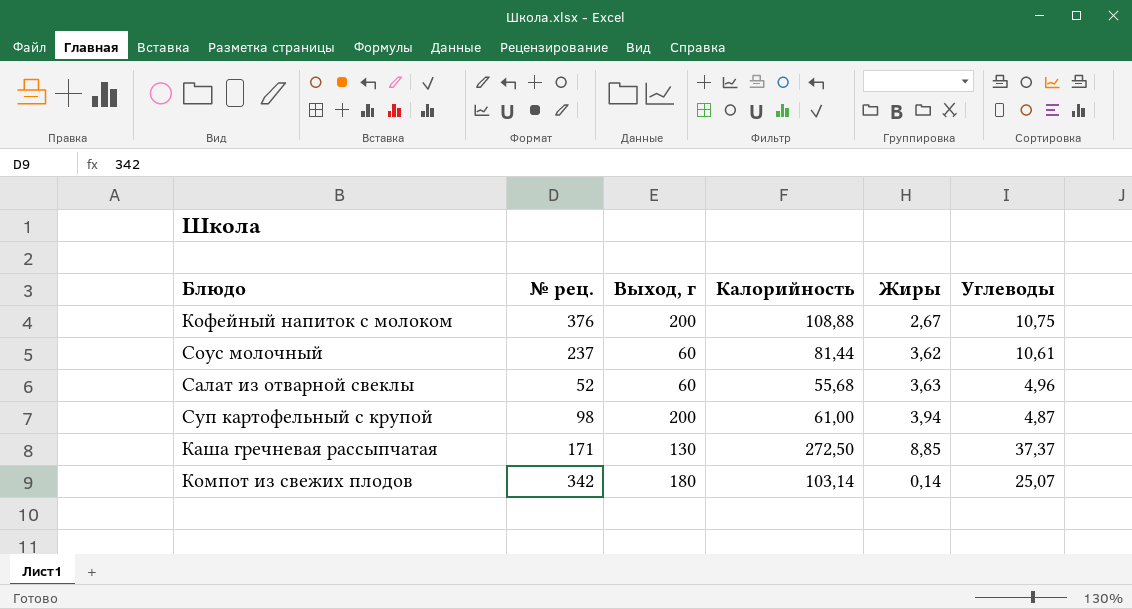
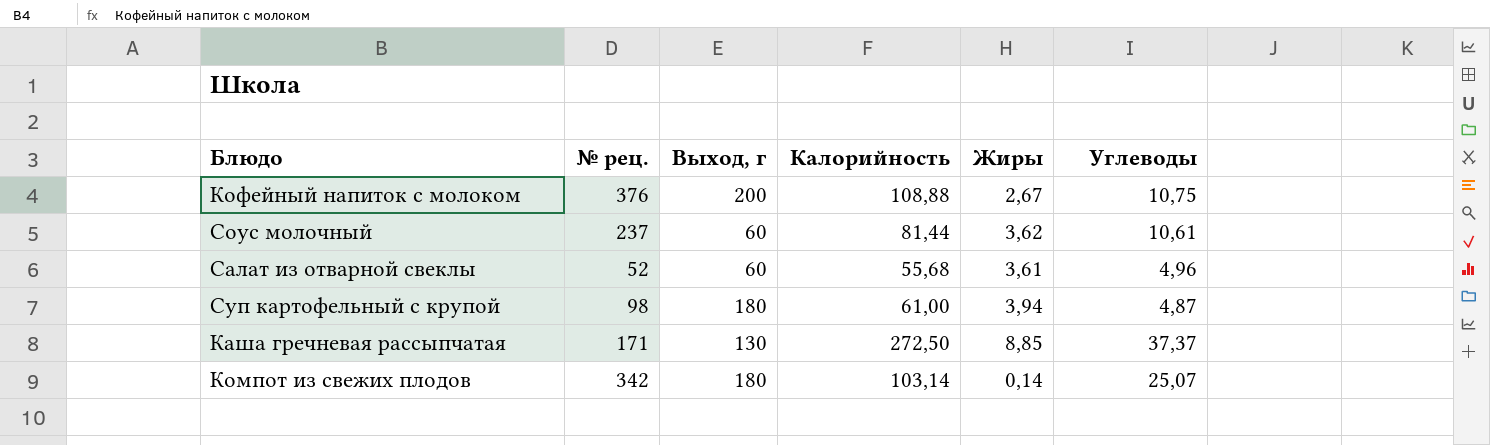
Салат из отварной свеклы | Жиры: 3,63 -> 3,61
Суп картофельный с крупой | Выход, г: 200 -> 180

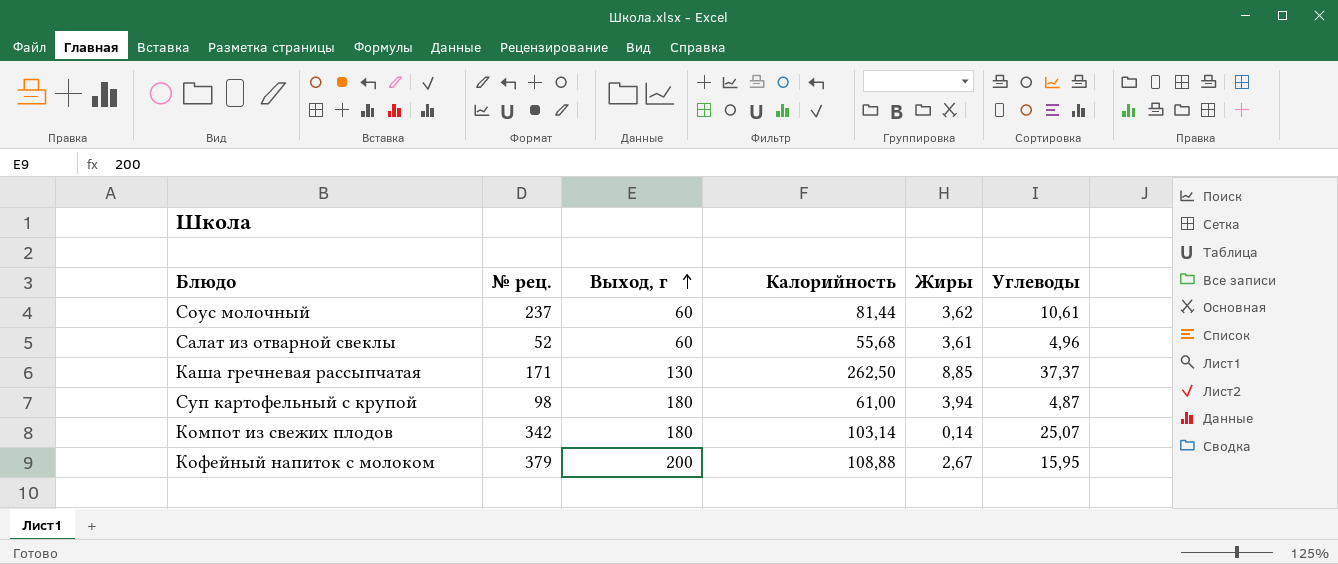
row order: none -> Выход, г ascending
Каша гречневая рассыпчатая | Калорийность: 272,50 -> 262,50
Кофейный напиток с молоком | № рец.: 376 -> 379
Кофейный напиток с молоком | Углеводы: 10,75 -> 15,95

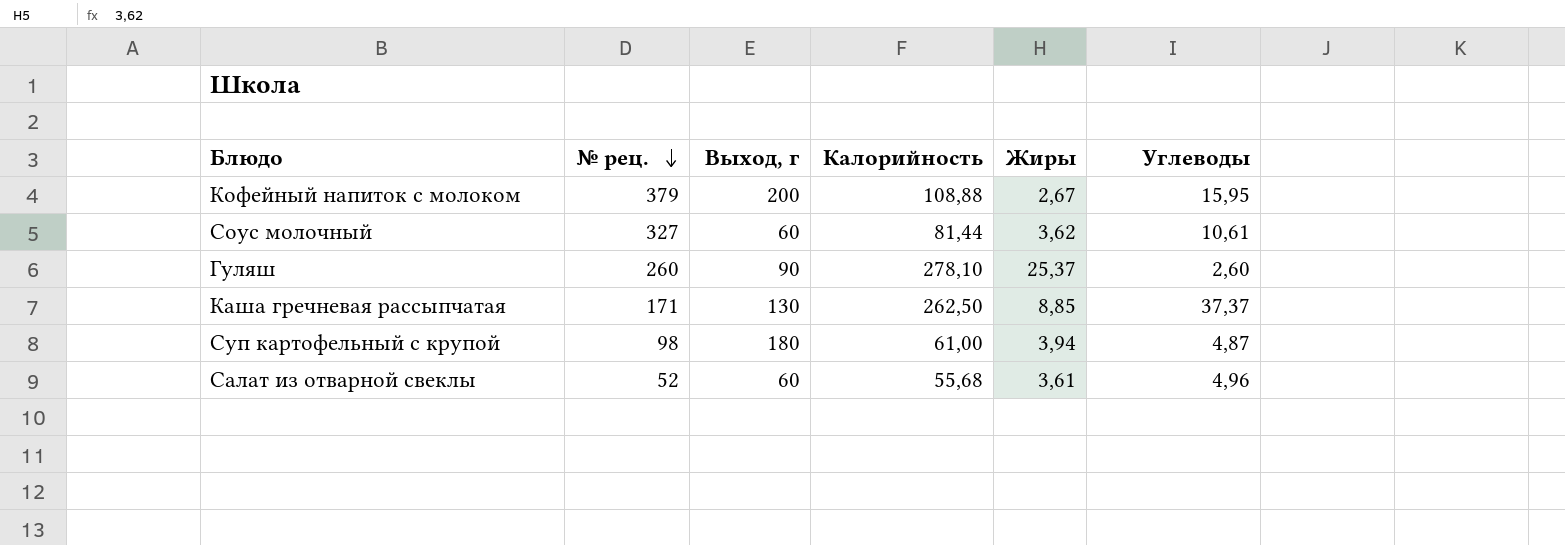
row order: Выход, г ascending -> № рец. descending
row Компот из свежих плодов: 342 | 180 | 103,14 | 0,14 | 25,07 -> none
Соус молочный | № рец.: 237 -> 327
row Гуляш: none -> 260 | 90 | 278,10 | 25,37 | 2,60

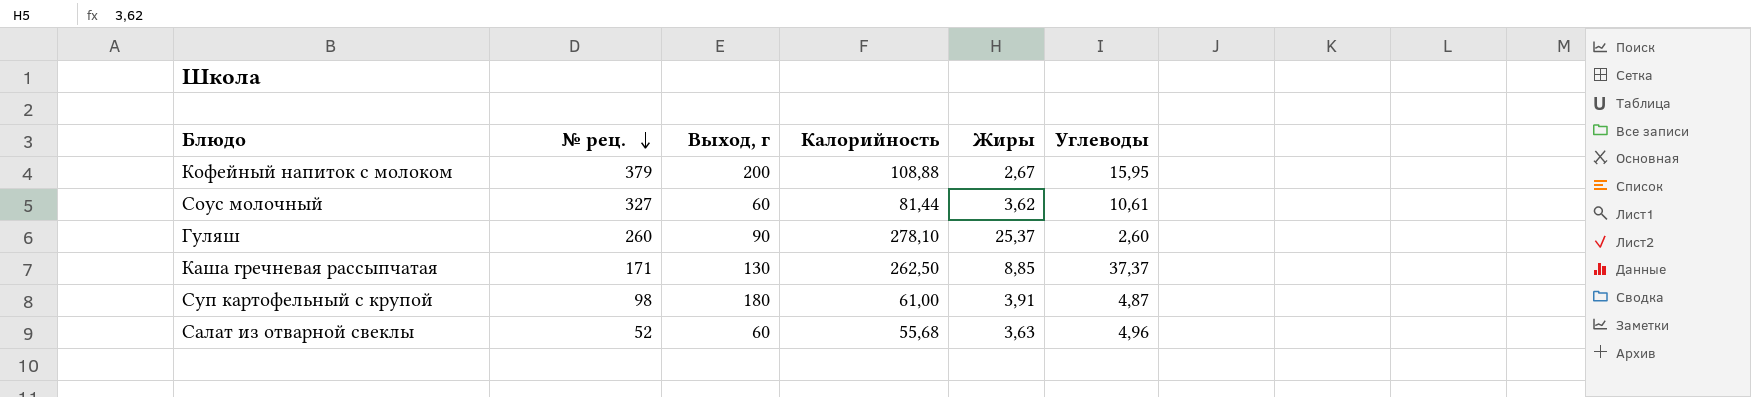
Суп картофельный с крупой | Жиры: 3,94 -> 3,91
Салат из отварной свеклы | Жиры: 3,61 -> 3,63

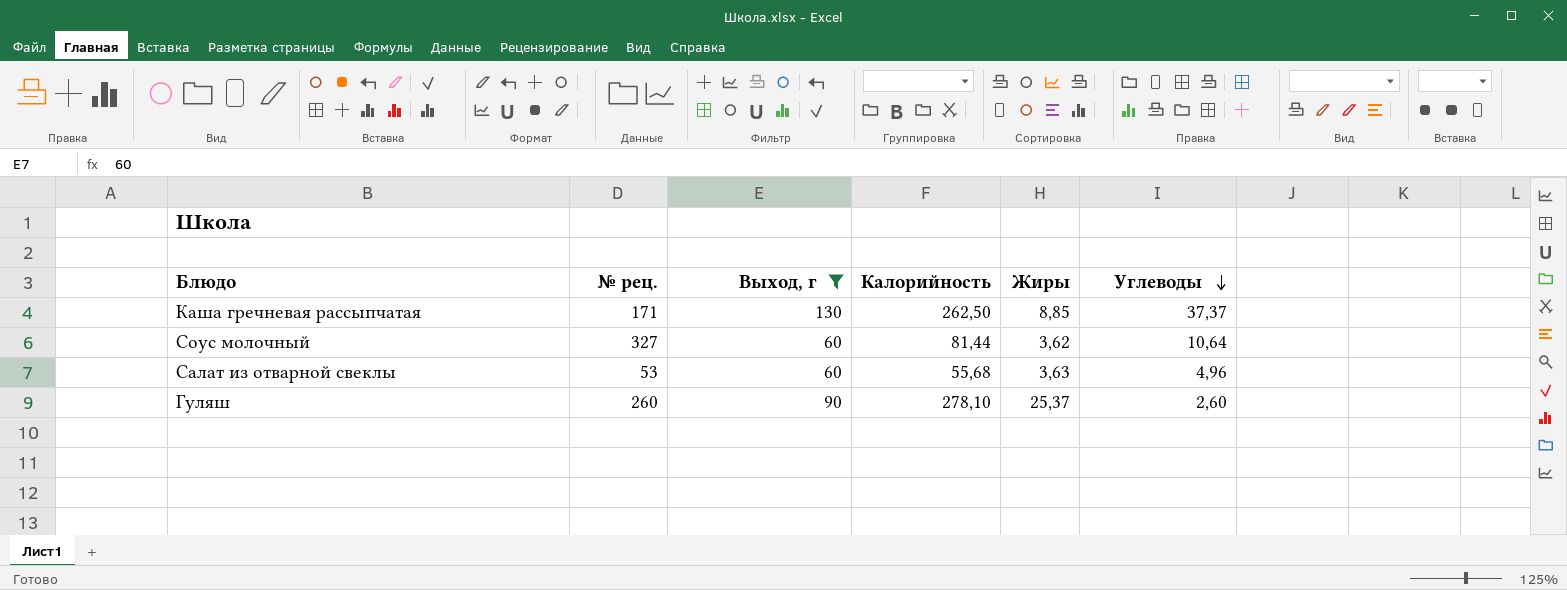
filter: none -> Выход, г <= 130
row order: № рец. descending -> Углеводы descending
Соус молочный | Углеводы: 10,61 -> 10,64
Салат из отварной свеклы | № рец.: 52 -> 53

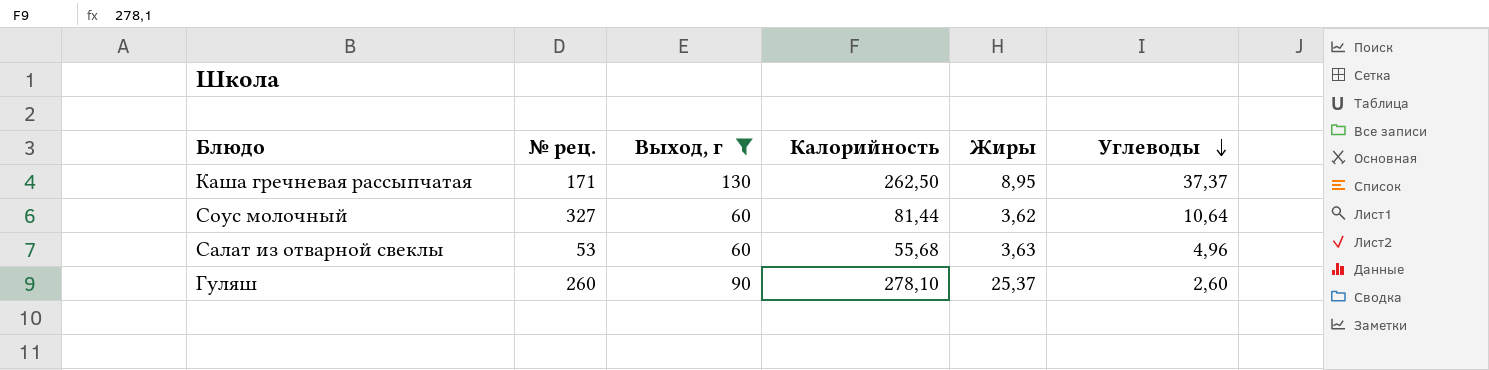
Каша гречневая рассыпчатая | Жиры: 8,85 -> 8,95

